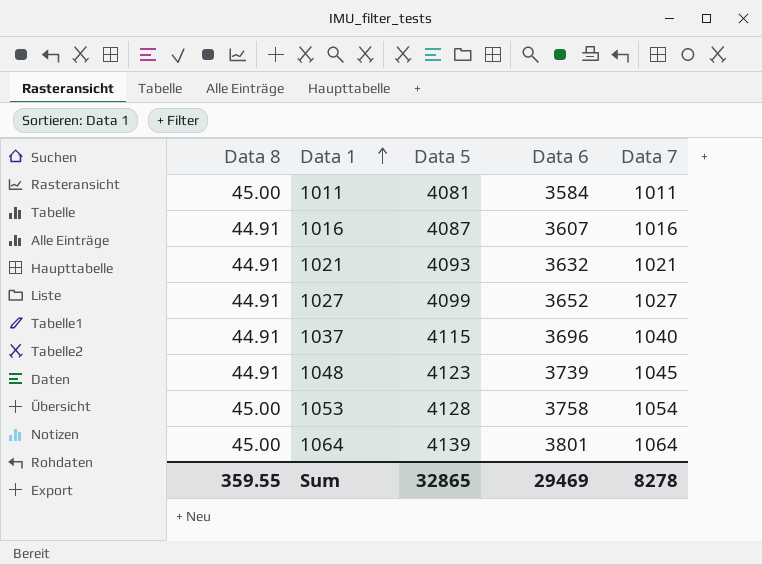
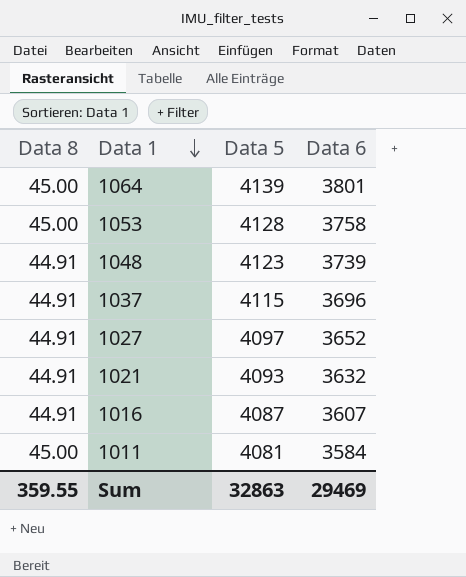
row order: Data 1 ascending -> Data 1 descending
column Data 7 | position: 5 -> none
1027 | Data 5: 4099 -> 4097
Sum | Data 5: 32865 -> 32863

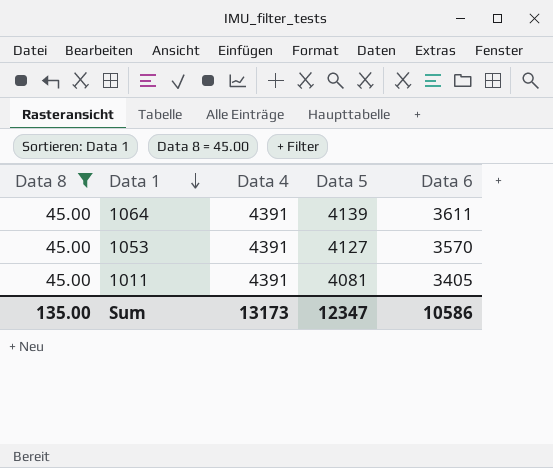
filter: none -> Data 8 = 45.00
column Data 4 | position: none -> 3
1064 | Data 6: 3801 -> 3611
1053 | Data 5: 4128 -> 4127
1053 | Data 6: 3758 -> 3570
1011 | Data 6: 3584 -> 3405
Sum | Data 8: 359.55 -> 135.00
Sum | Data 5: 32863 -> 12347
Sum | Data 6: 29469 -> 10586

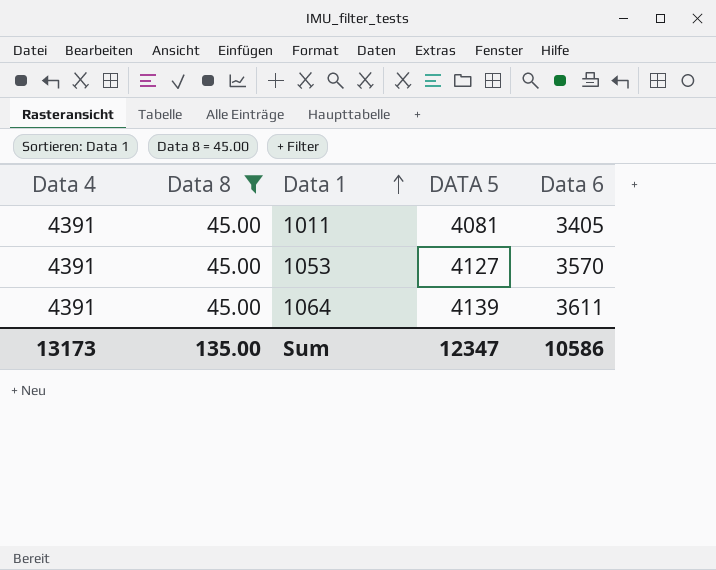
row order: Data 1 descending -> Data 1 ascending
column Data 4 | position: 3 -> 1
column name: Data 5 -> DATA 5

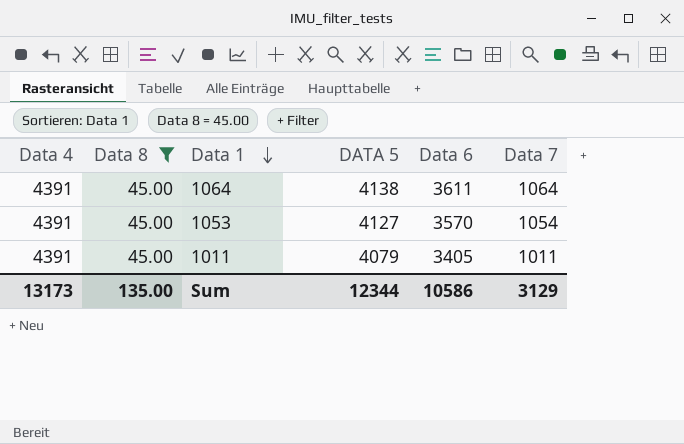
row order: Data 1 ascending -> Data 1 descending
column Data 7 | position: none -> 6
1064 | DATA 5: 4139 -> 4138
1011 | DATA 5: 4081 -> 4079
Sum | DATA 5: 12347 -> 12344

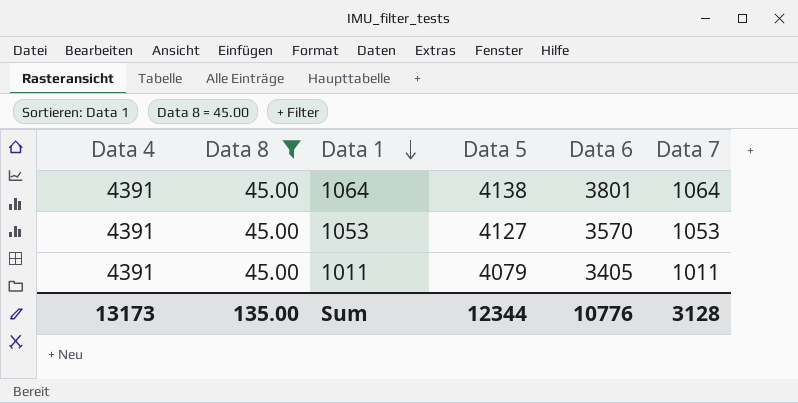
column name: DATA 5 -> Data 5
1064 | Data 6: 3611 -> 3801
1053 | Data 7: 1054 -> 1053
Sum | Data 6: 10586 -> 10776
Sum | Data 7: 3129 -> 3128

